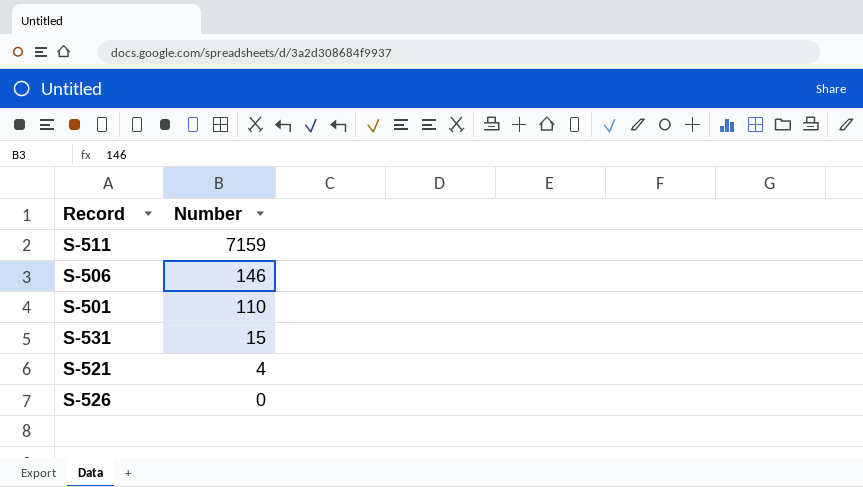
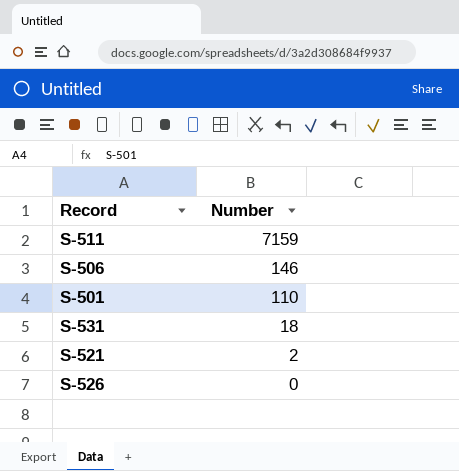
S-531 | Number: 15 -> 18
S-521 | Number: 4 -> 2

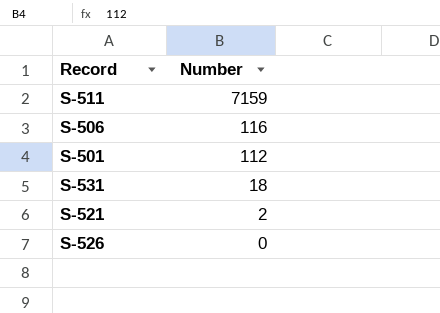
S-506 | Number: 146 -> 116
S-501 | Number: 110 -> 112

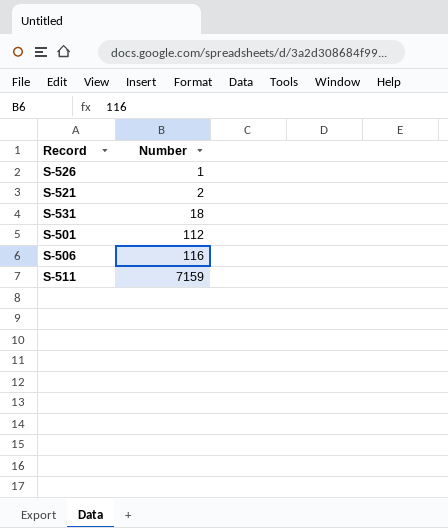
row order: Number descending -> Number ascending
S-526 | Number: 0 -> 1

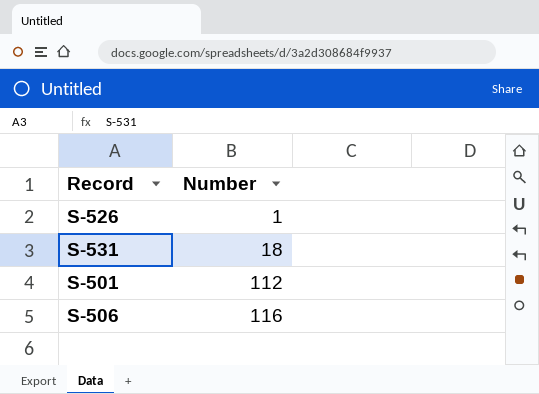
row S-521: 2 -> none
row S-511: 7159 -> none

